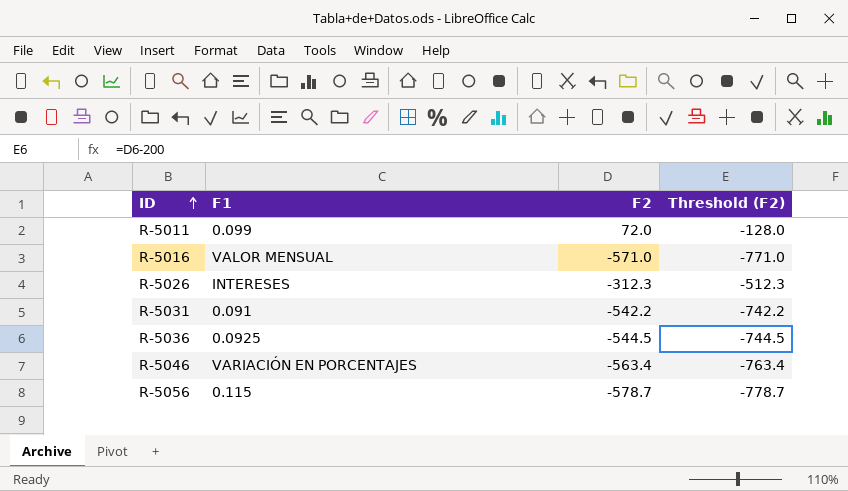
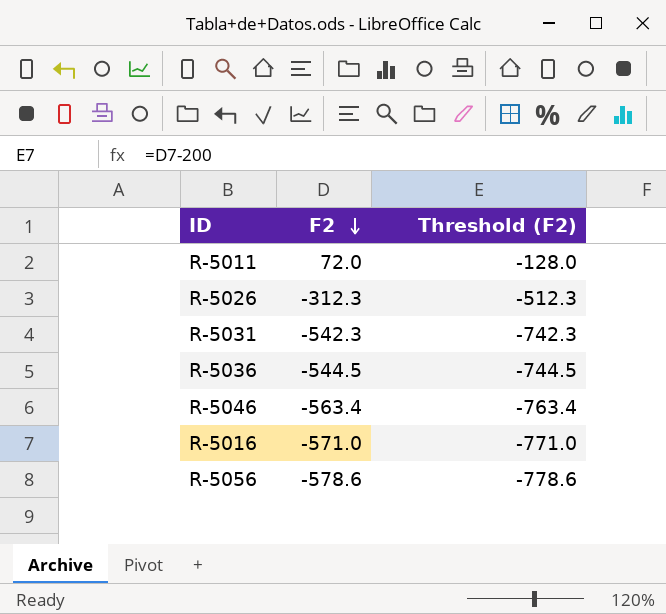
row order: ID ascending -> F2 descending
column F1 | position: 2 -> none
R-5031 | F2: -542.2 -> -542.3
R-5031 | Threshold (F2): -742.2 -> -742.3
R-5056 | F2: -578.7 -> -578.6
R-5056 | Threshold (F2): -778.7 -> -778.6

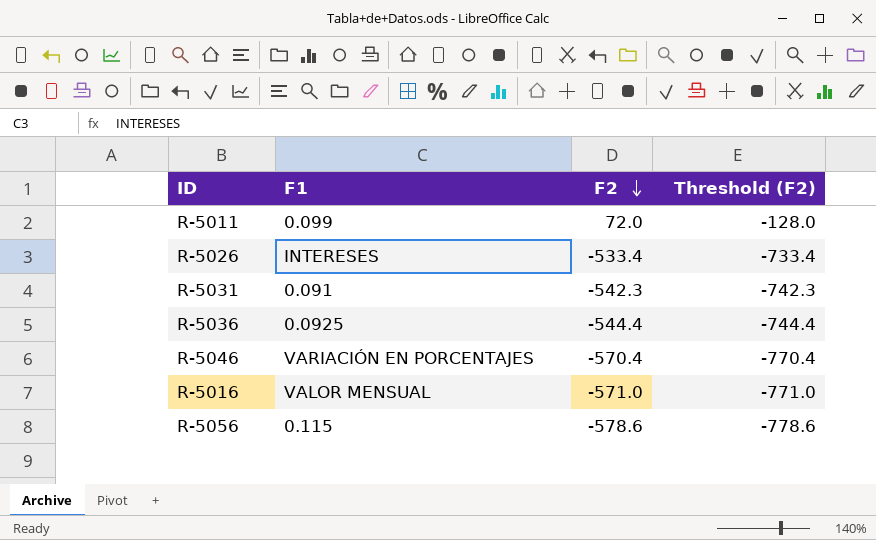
column F1 | position: none -> 2
R-5026 | F2: -312.3 -> -533.4
R-5026 | Threshold (F2): -512.3 -> -733.4
R-5036 | F2: -544.5 -> -544.4
R-5036 | Threshold (F2): -744.5 -> -744.4
R-5046 | F2: -563.4 -> -570.4
R-5046 | Threshold (F2): -763.4 -> -770.4

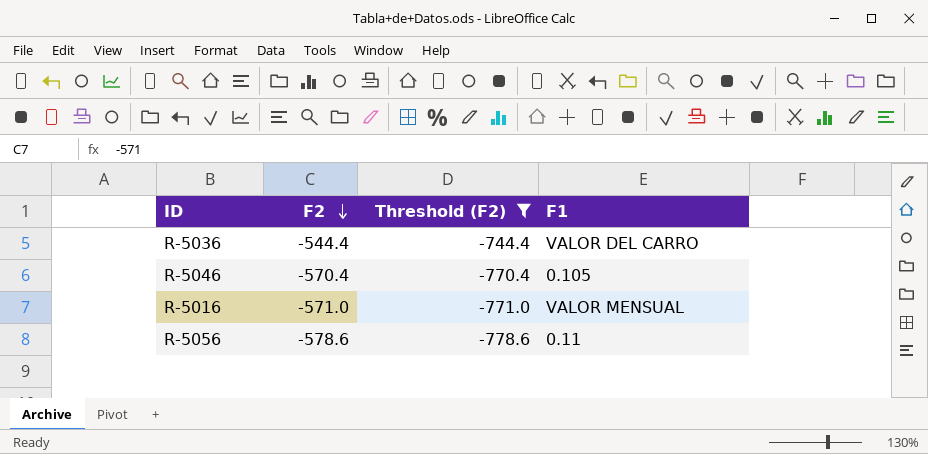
filter: none -> Threshold (F2) <= -744.4
column F1 | position: 2 -> 4
R-5036 | F1: 0.0925 -> VALOR DEL CARRO
R-5046 | F1: VARIACIÓN EN PORCENTAJES -> 0.105
R-5056 | F1: 0.115 -> 0.11

